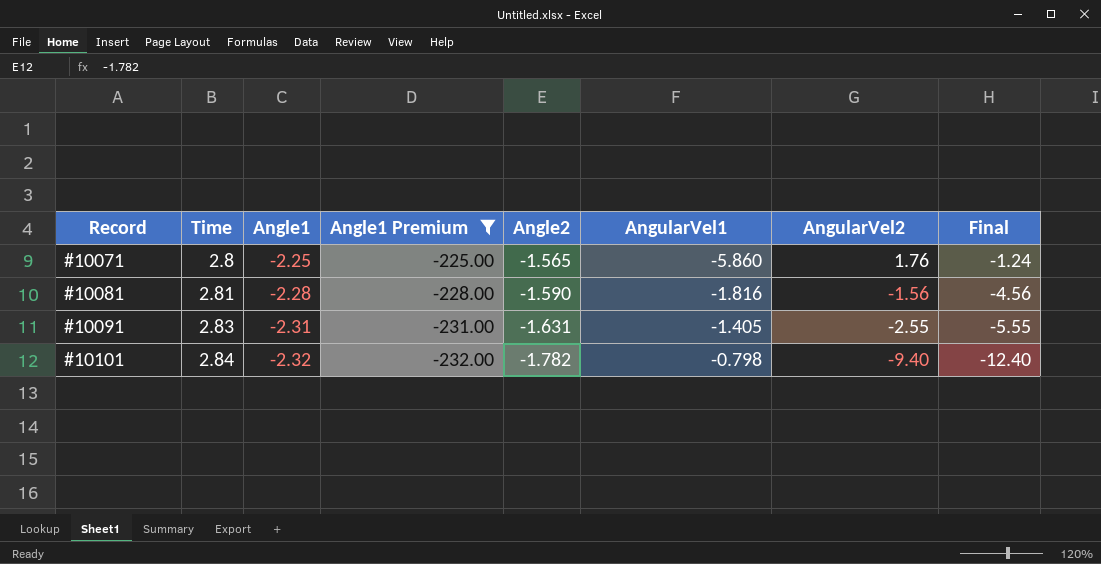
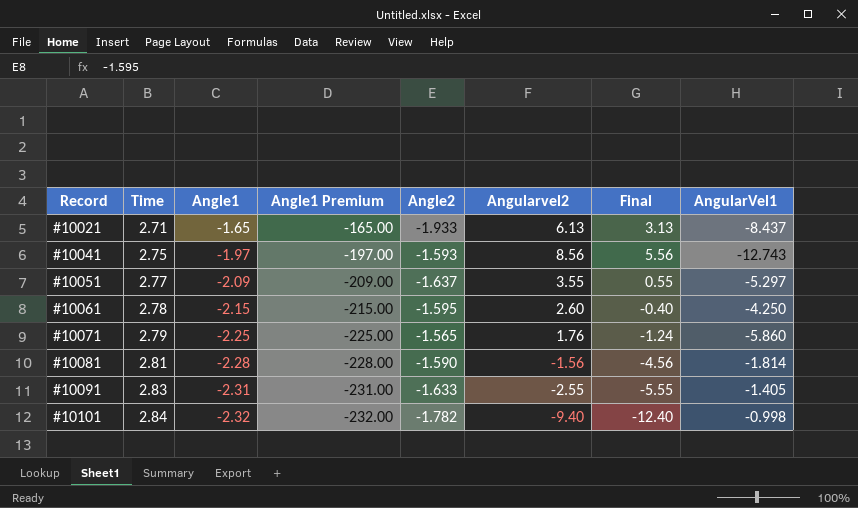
filter: Angle1 Premium <= -225.00 -> none
column name: AngularVel2 -> Angularvel2
column AngularVel1 | position: 6 -> 8
#10071 | Time: 2.8 -> 2.79
#10081 | AngularVel1: -1.816 -> -1.814
#10091 | Angle2: -1.631 -> -1.633
#10101 | AngularVel1: -0.798 -> -0.998

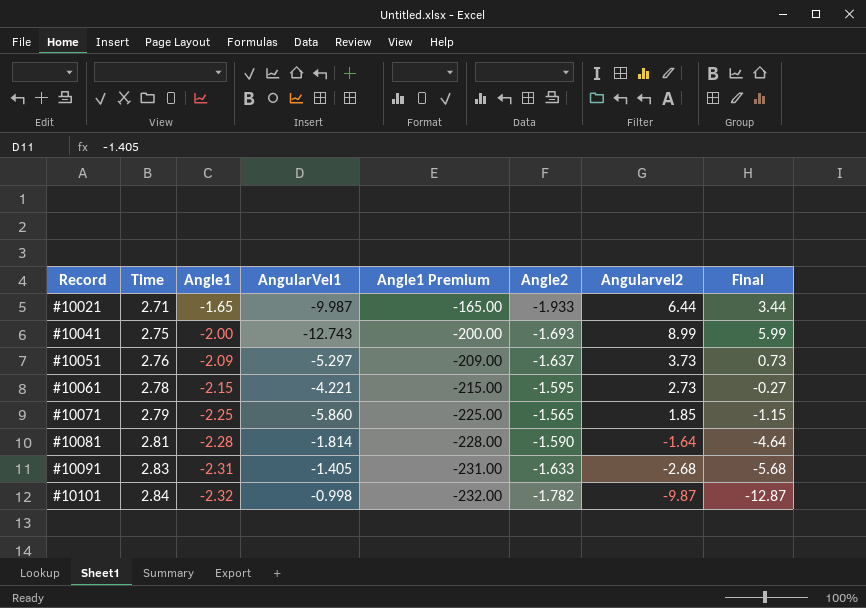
column AngularVel1 | position: 8 -> 4
#10021 | AngularVel1: -8.437 -> -9.987
#10021 | Angularvel2: 6.13 -> 6.44
#10021 | Final: 3.13 -> 3.44
#10041 | Angle1: -1.97 -> -2.00
#10041 | Angle1 Premium: -197.00 -> -200.00
#10041 | Angle2: -1.593 -> -1.693
#10041 | Angularvel2: 8.56 -> 8.99
#10041 | Final: 5.56 -> 5.99
#10051 | Time: 2.77 -> 2.76
#10051 | Angularvel2: 3.55 -> 3.73
#10051 | Final: 0.55 -> 0.73
#10061 | AngularVel1: -4.250 -> -4.221
#10061 | Angularvel2: 2.60 -> 2.73
#10061 | Final: -0.40 -> -0.27
#10071 | Angularvel2: 1.76 -> 1.85
#10071 | Final: -1.24 -> -1.15
#10081 | Angularvel2: -1.56 -> -1.64
#10081 | Final: -4.56 -> -4.64
#10091 | Angularvel2: -2.55 -> -2.68
#10091 | Final: -5.55 -> -5.68
#10101 | Angularvel2: -9.40 -> -9.87
#10101 | Final: -12.40 -> -12.87

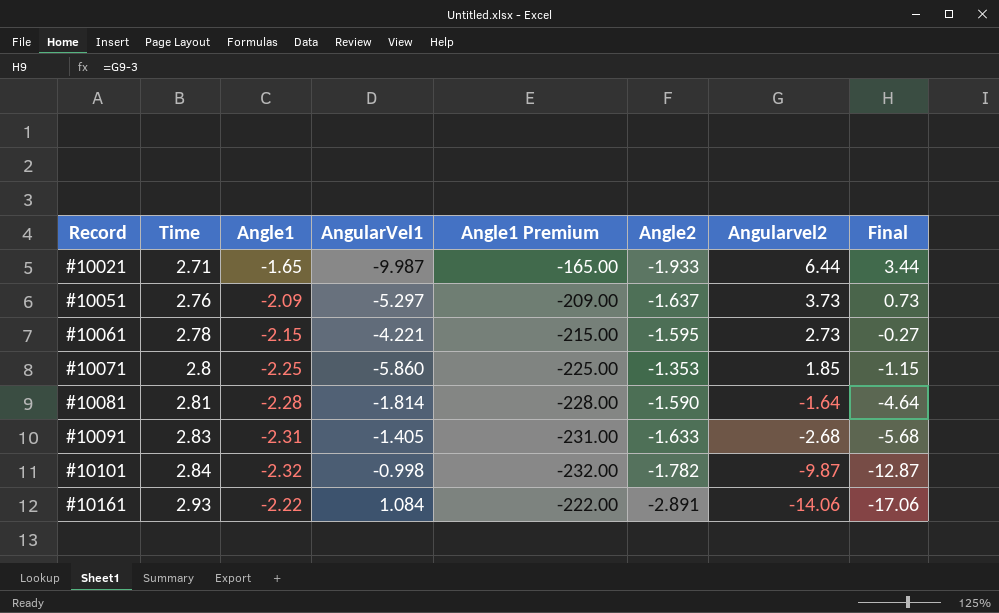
row #10041: 2.75 | -2.00 | -12.743 | -200.00 | -1.693 | 8.99 | 5.99 -> none
#10071 | Time: 2.79 -> 2.8
#10071 | Angle2: -1.565 -> -1.353
row #10161: none -> 2.93 | -2.22 | 1.084 | -222.00 | -2.891 | -14.06 | -17.06

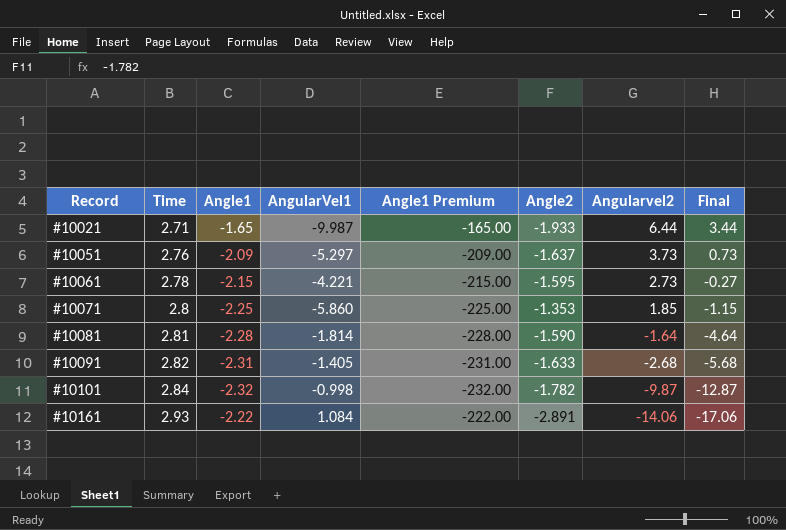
#10091 | Time: 2.83 -> 2.82

